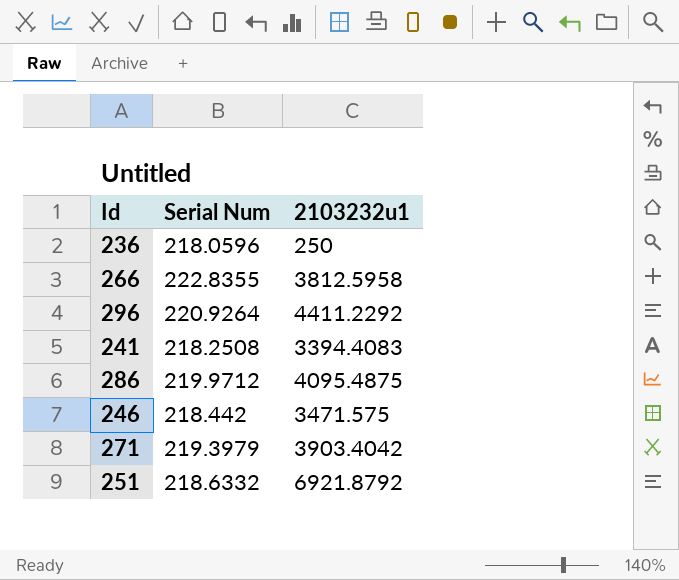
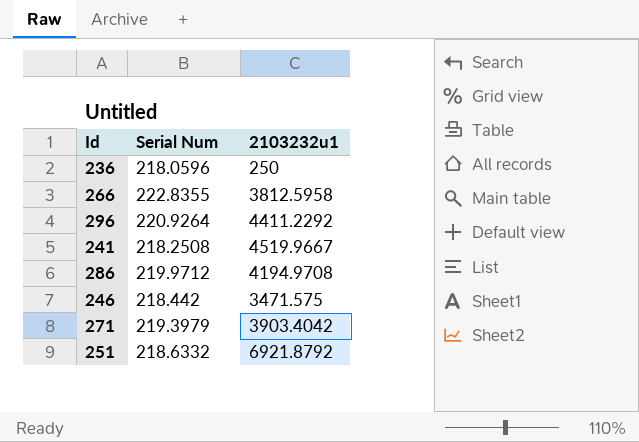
241 | 2103232u1: 3394.4083 -> 4519.9667
286 | 2103232u1: 4095.4875 -> 4194.9708

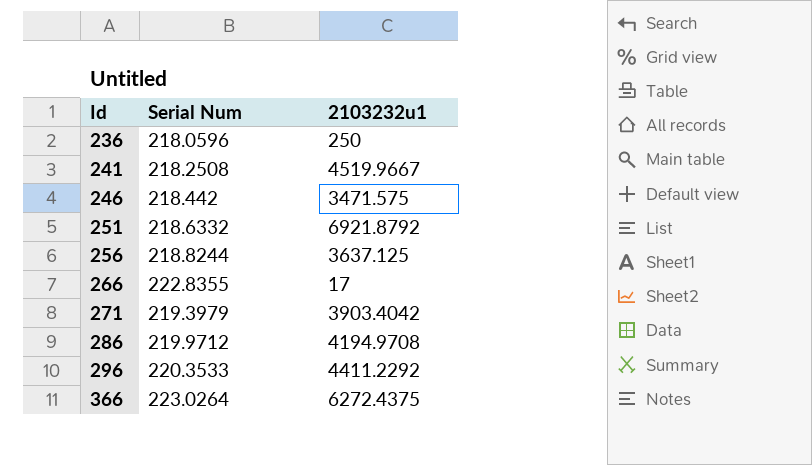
row order: none -> Id ascending
row 256: none -> 218.8244 | 3637.125
266 | 2103232u1: 3812.5958 -> 17
296 | Serial Num: 220.9264 -> 220.3533
row 366: none -> 223.0264 | 6272.4375

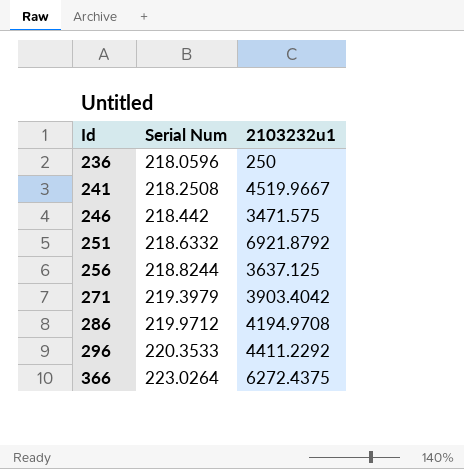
row 266: 222.8355 | 17 -> none

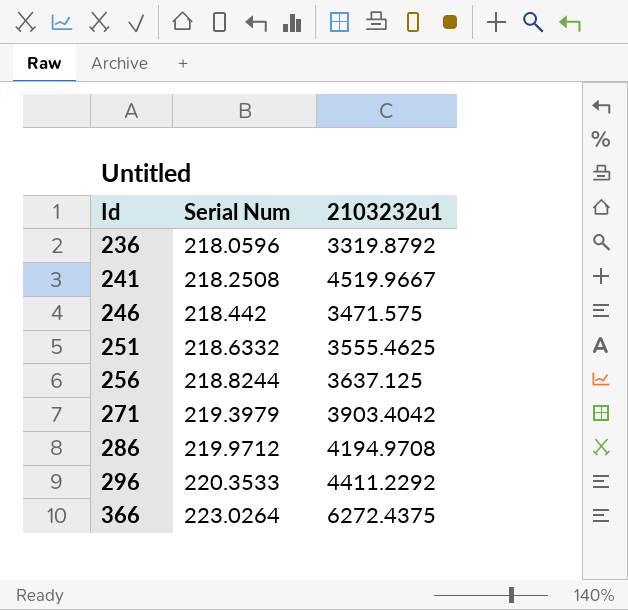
236 | 2103232u1: 250 -> 3319.8792
251 | 2103232u1: 6921.8792 -> 3555.4625

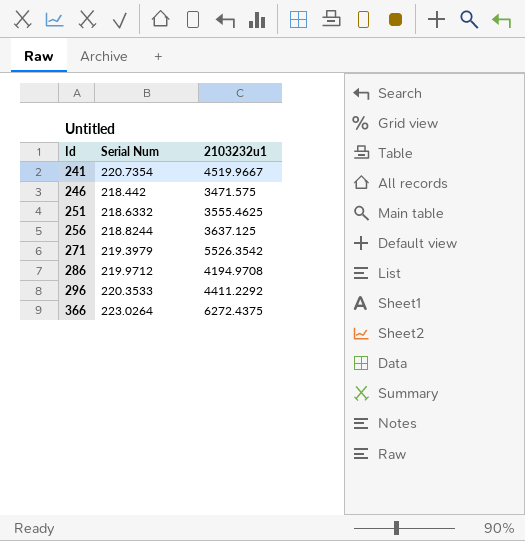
row 236: 218.0596 | 3319.8792 -> none
241 | Serial Num: 218.2508 -> 220.7354
271 | 2103232u1: 3903.4042 -> 5526.3542

